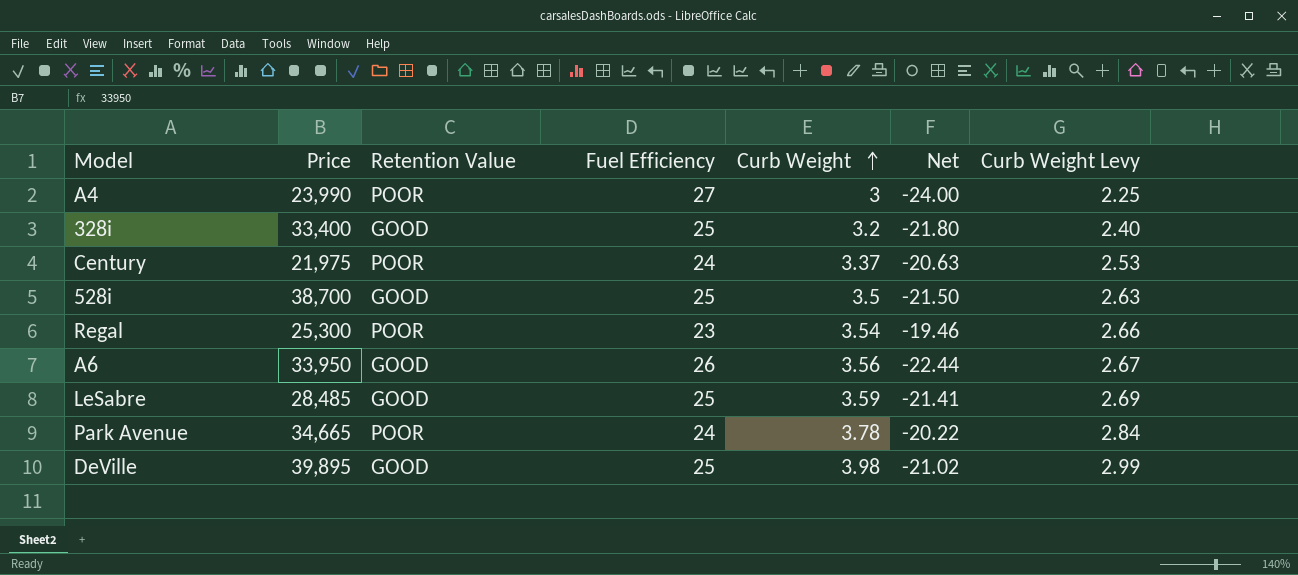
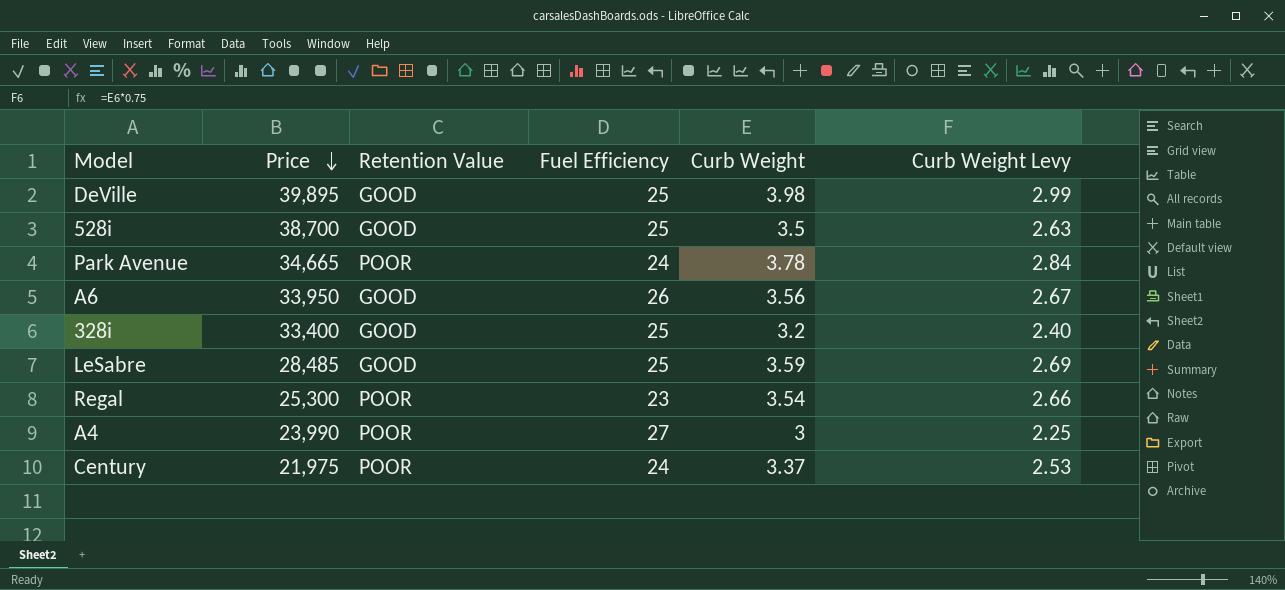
row order: Curb Weight ascending -> Price descending
column Net | formula: [Curb Weight] - [Fuel Efficiency] -> none

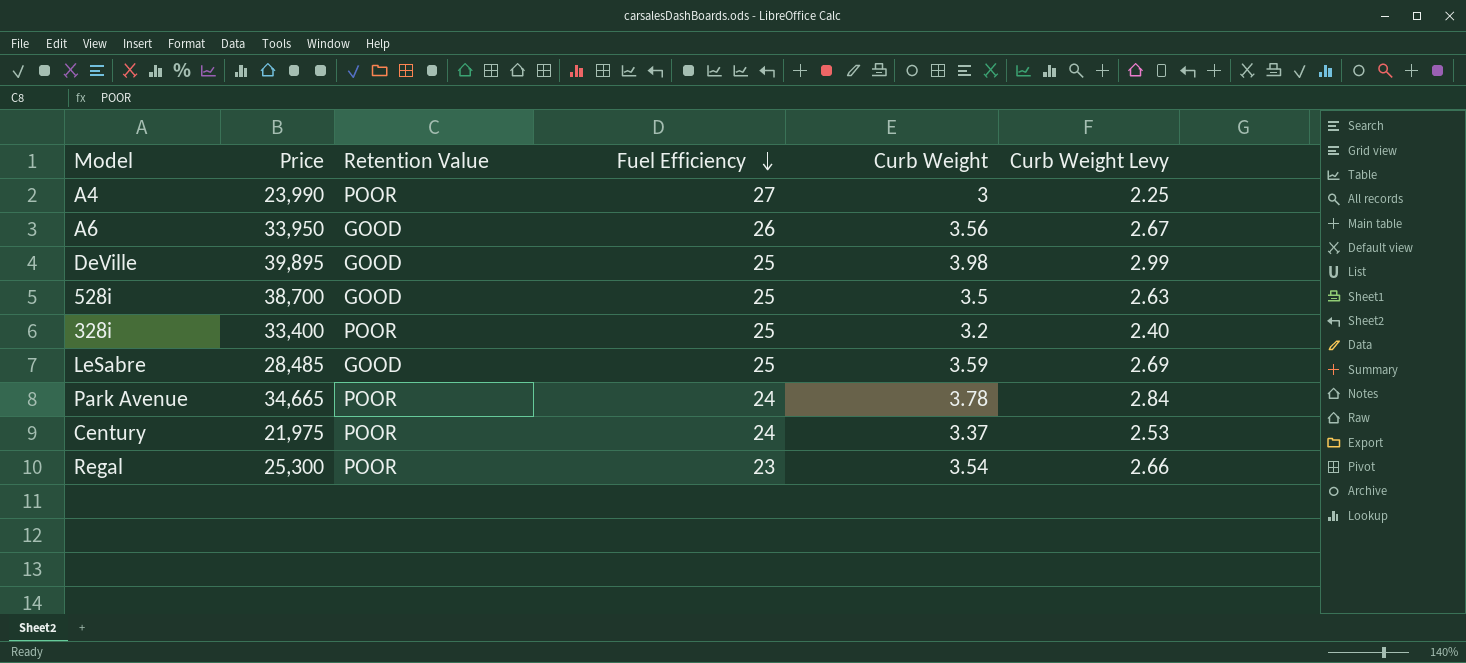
row order: Price descending -> Fuel Efficiency descending
328i | Retention Value: GOOD -> POOR

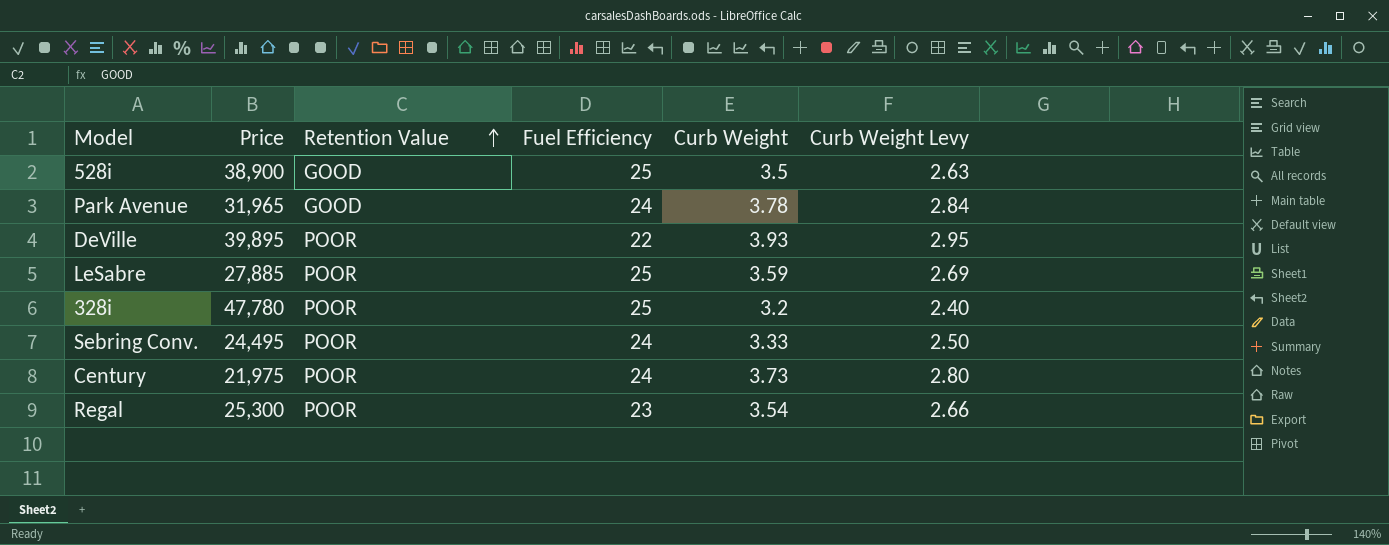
row order: Fuel Efficiency descending -> Retention Value ascending
row A4: 23,990 | POOR | 27 | 3 | 2.25 -> none
row A6: 33,950 | GOOD | 26 | 3.56 | 2.67 -> none
528i | Price: 38,700 -> 38,900
Park Avenue | Price: 34,665 -> 31,965
Park Avenue | Retention Value: POOR -> GOOD
DeVille | Retention Value: GOOD -> POOR
DeVille | Fuel Efficiency: 25 -> 22
DeVille | Curb Weight: 3.98 -> 3.93
DeVille | Curb Weight Levy: 2.99 -> 2.95
LeSabre | Price: 28,485 -> 27,885
LeSabre | Retention Value: GOOD -> POOR
328i | Price: 33,400 -> 47,780
row Sebring Conv.: none -> 24,495 | POOR | 24 | 3.33 | 2.50
Century | Curb Weight: 3.37 -> 3.73
Century | Curb Weight Levy: 2.53 -> 2.80

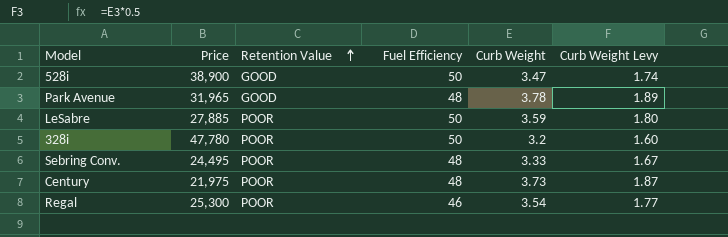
column Curb Weight Levy | formula: [Curb Weight] * 0.75 -> [Curb Weight] * 0.5
row DeVille: 39,895 | POOR | 22 | 3.93 | 2.95 -> none
528i | Fuel Efficiency: 25 -> 50
528i | Curb Weight: 3.5 -> 3.47
Park Avenue | Fuel Efficiency: 24 -> 48
LeSabre | Fuel Efficiency: 25 -> 50
328i | Fuel Efficiency: 25 -> 50
Sebring Conv. | Fuel Efficiency: 24 -> 48
Century | Fuel Efficiency: 24 -> 48
Regal | Fuel Efficiency: 23 -> 46

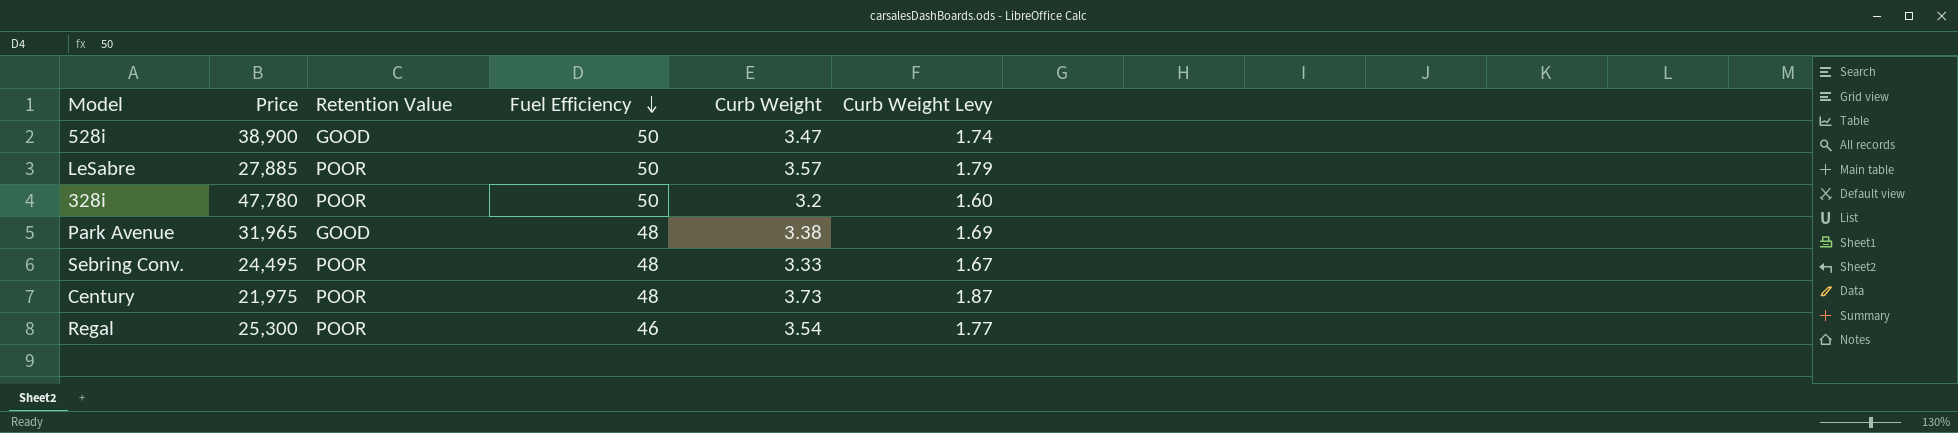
row order: Retention Value ascending -> Fuel Efficiency descending
LeSabre | Curb Weight: 3.59 -> 3.57
LeSabre | Curb Weight Levy: 1.80 -> 1.79
Park Avenue | Curb Weight: 3.78 -> 3.38
Park Avenue | Curb Weight Levy: 1.89 -> 1.69

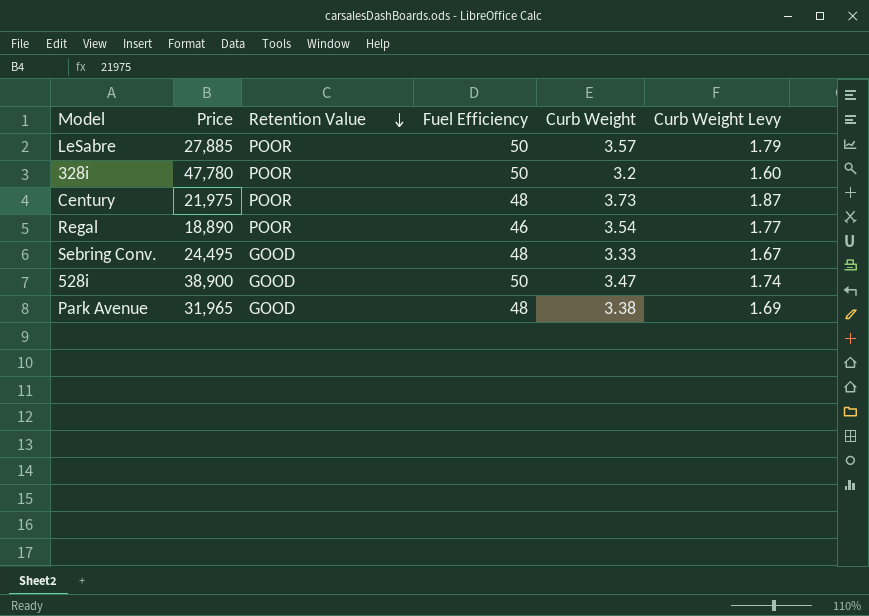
row order: Fuel Efficiency descending -> Retention Value descending
Regal | Price: 25,300 -> 18,890
Sebring Conv. | Retention Value: POOR -> GOOD

